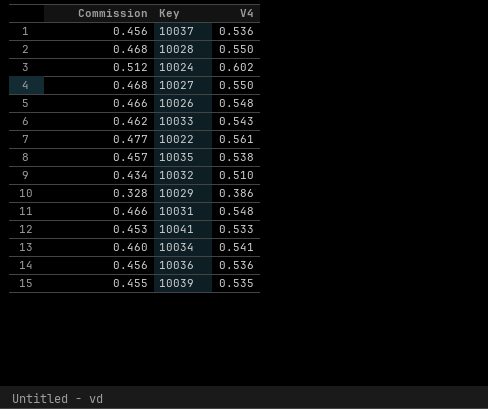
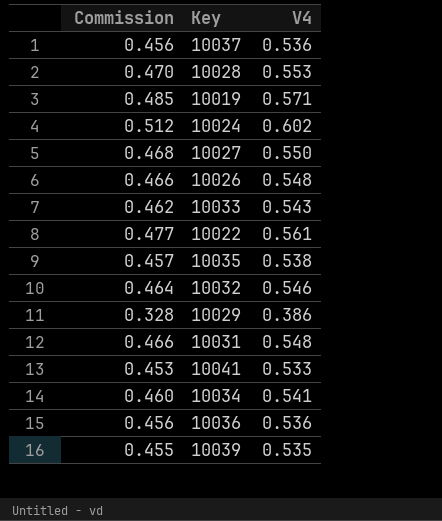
10028 | Commission: 0.468 -> 0.470
10028 | V4: 0.550 -> 0.553
row 10019: none -> 0.485 | 0.571
10032 | Commission: 0.434 -> 0.464
10032 | V4: 0.510 -> 0.546

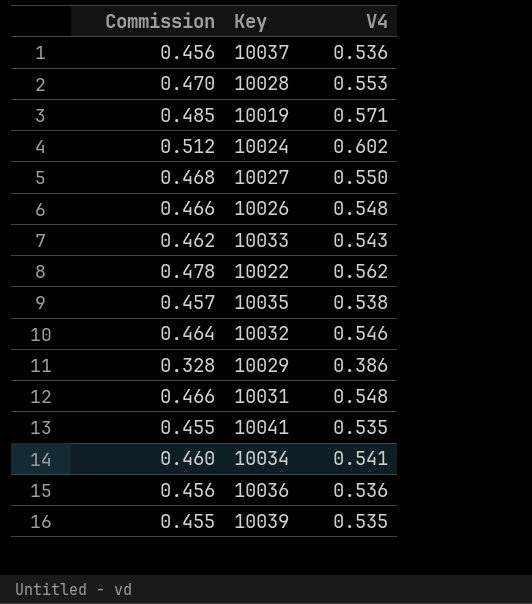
10022 | Commission: 0.477 -> 0.478
10022 | V4: 0.561 -> 0.562
10041 | Commission: 0.453 -> 0.455
10041 | V4: 0.533 -> 0.535

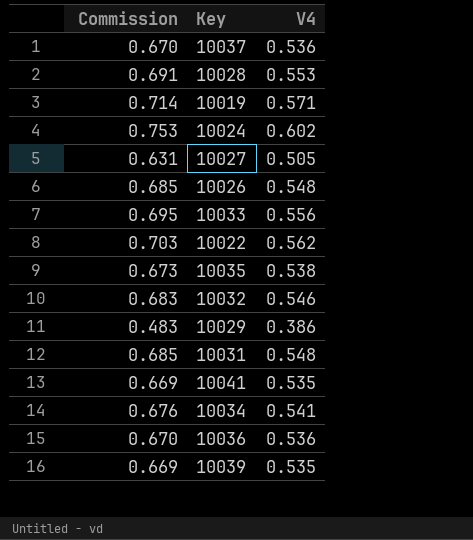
column Commission | formula: [V4] * 0.85 -> [V4] * 1.25
10027 | V4: 0.550 -> 0.505
10033 | V4: 0.543 -> 0.556

